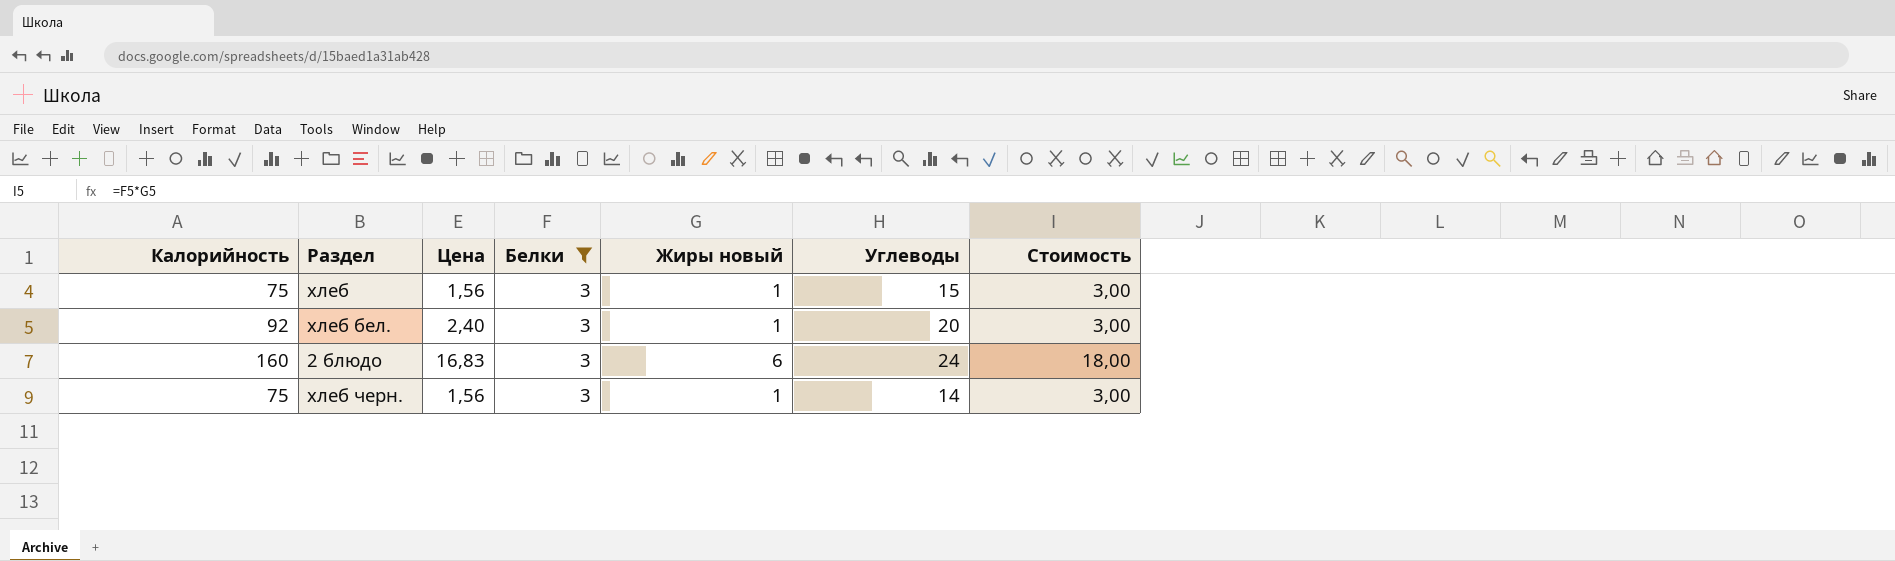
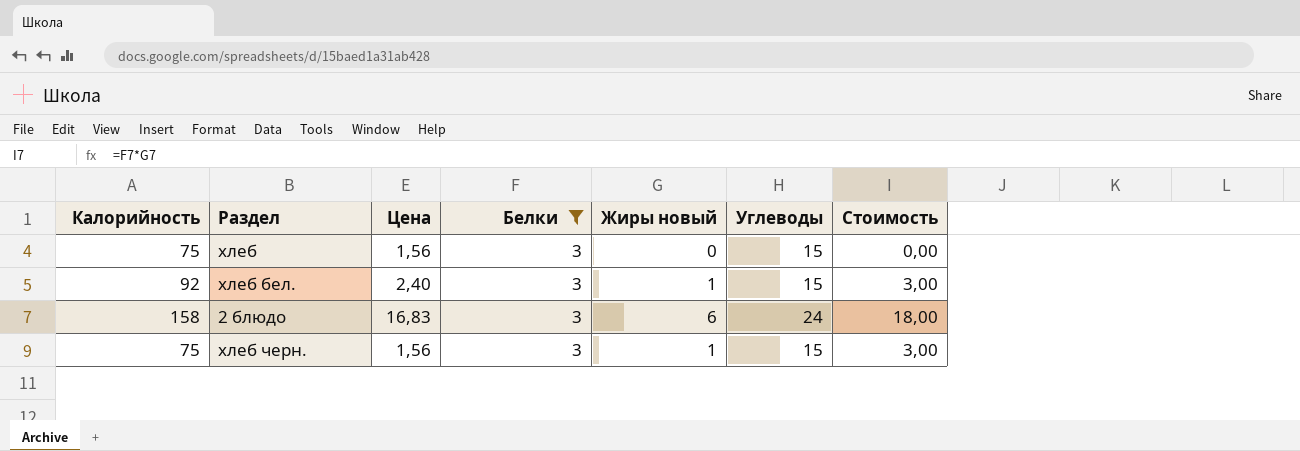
хлеб | Жиры новый: 1 -> 0
хлеб | Стоимость: 3,00 -> 0,00
хлеб бел. | Углеводы: 20 -> 15
2 блюдо | Калорийность: 160 -> 158
хлеб черн. | Углеводы: 14 -> 15

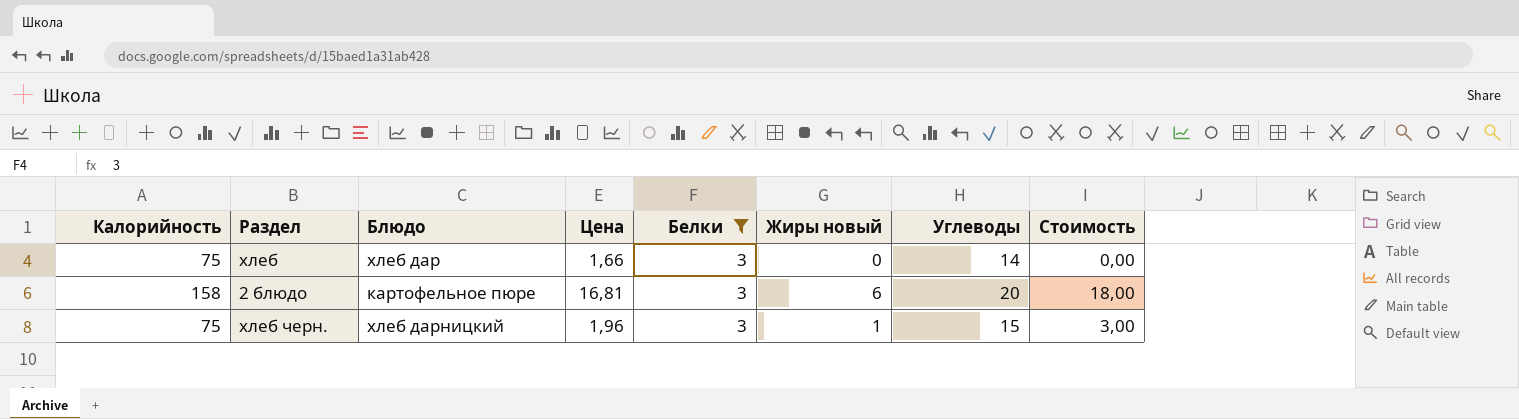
column Блюдо | position: none -> 3
row хлеб бел.: 92 | 2,40 | 3 | 1 | 15 | 3,00 -> none
хлеб | Цена: 1,56 -> 1,66
хлеб | Углеводы: 15 -> 14
2 блюдо | Цена: 16,83 -> 16,81
2 блюдо | Углеводы: 24 -> 20
хлеб черн. | Цена: 1,56 -> 1,96

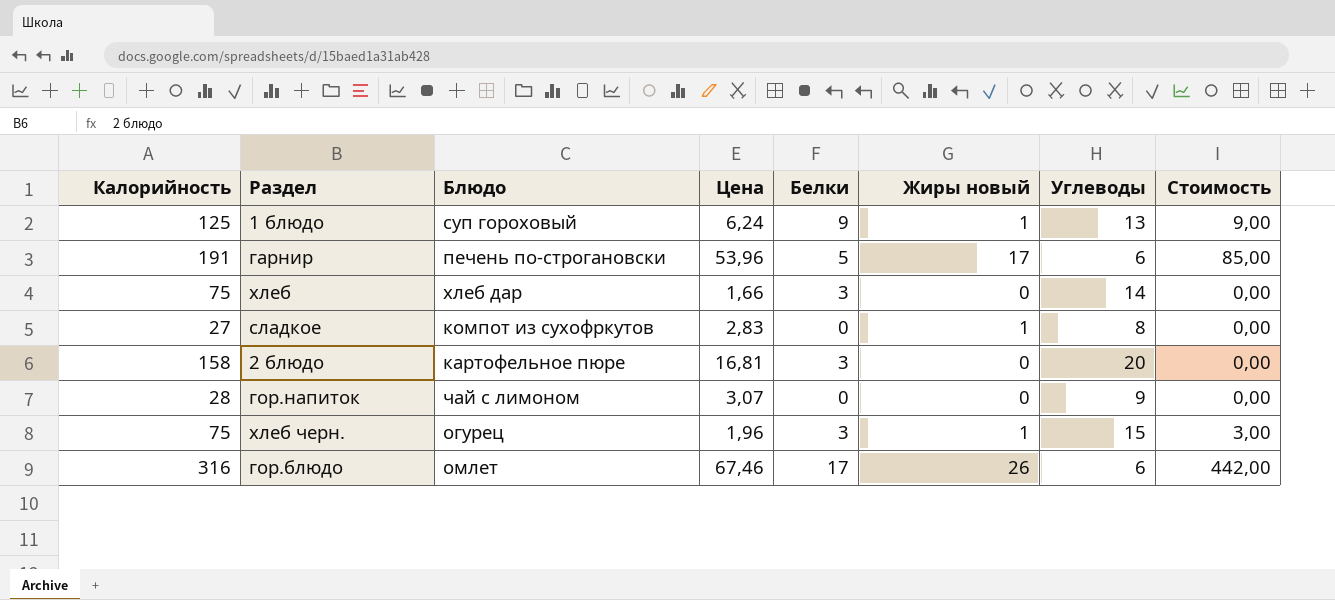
filter: Белки = 3 -> none
2 блюдо | Жиры новый: 6 -> 0
2 блюдо | Стоимость: 18,00 -> 0,00
хлеб черн. | Блюдо: хлеб дарницкий -> огурец

